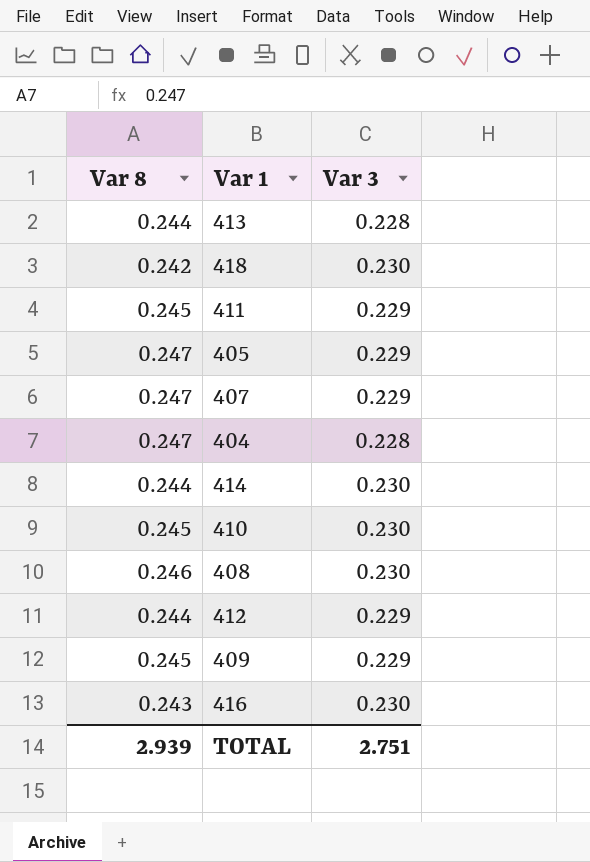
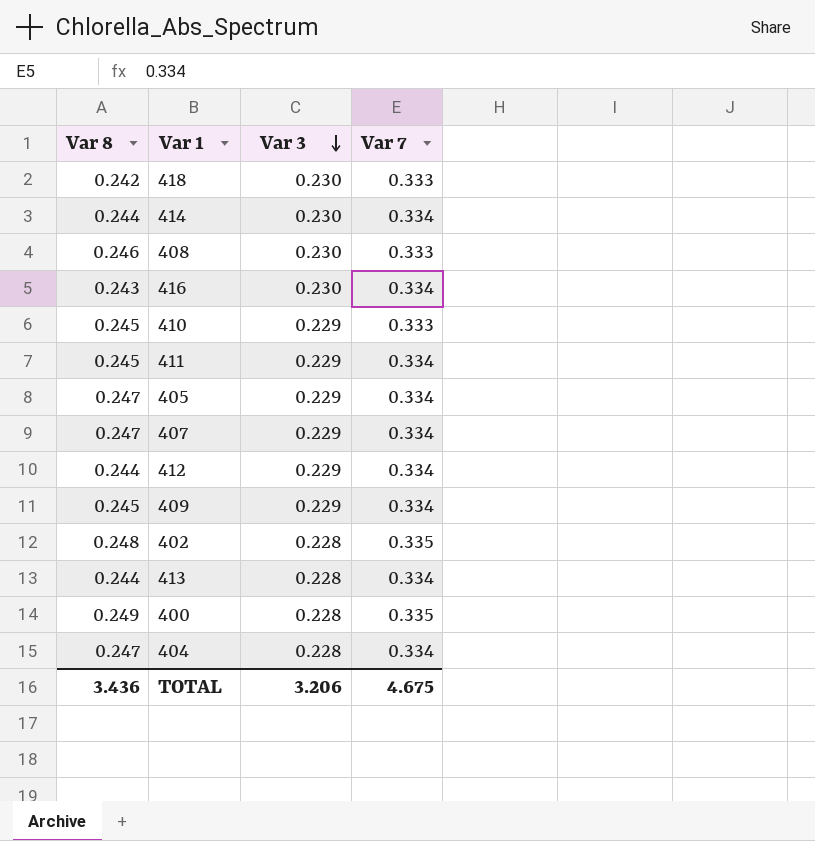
row order: none -> Var 3 descending
column Var 7 | position: none -> 4
410 | Var 3: 0.230 -> 0.229
row 402: none -> 0.248 | 0.228 | 0.335
row 400: none -> 0.249 | 0.228 | 0.335
TOTAL | Var 8: 2.939 -> 3.436
TOTAL | Var 3: 2.751 -> 3.206

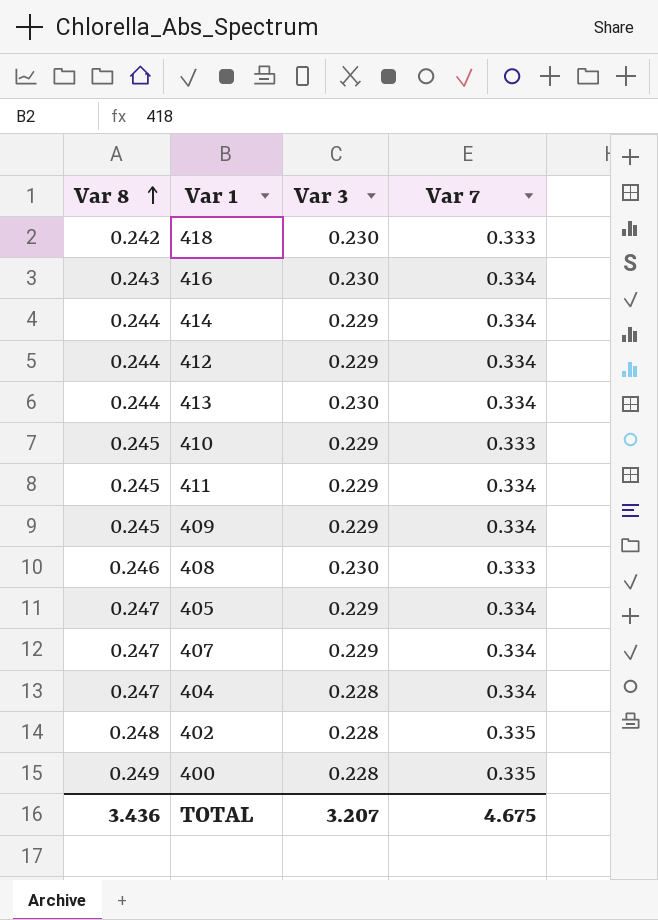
row order: Var 3 descending -> Var 8 ascending
414 | Var 3: 0.230 -> 0.229
413 | Var 3: 0.228 -> 0.230
TOTAL | Var 3: 3.206 -> 3.207

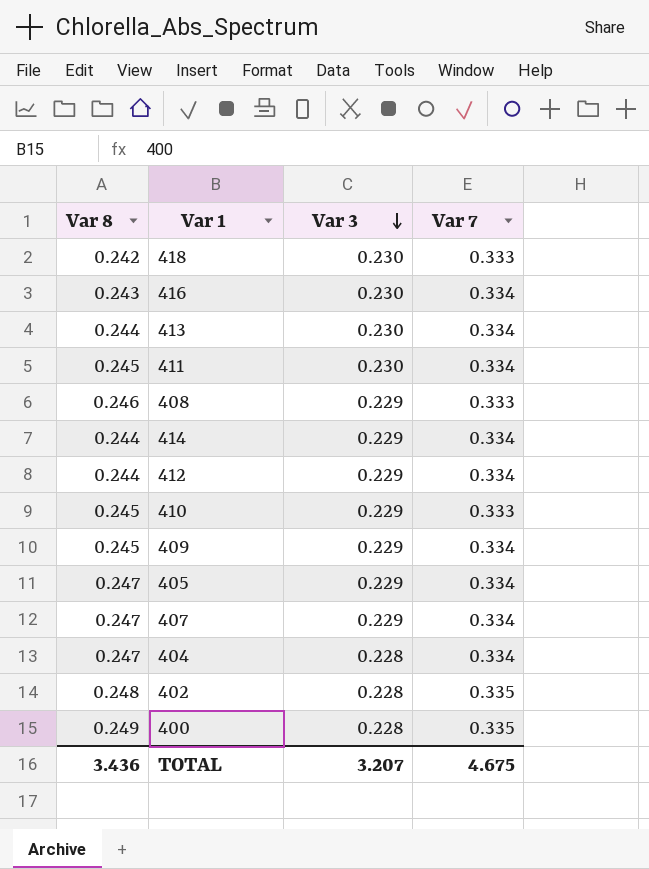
row order: Var 8 ascending -> Var 3 descending
411 | Var 3: 0.229 -> 0.230
408 | Var 3: 0.230 -> 0.229

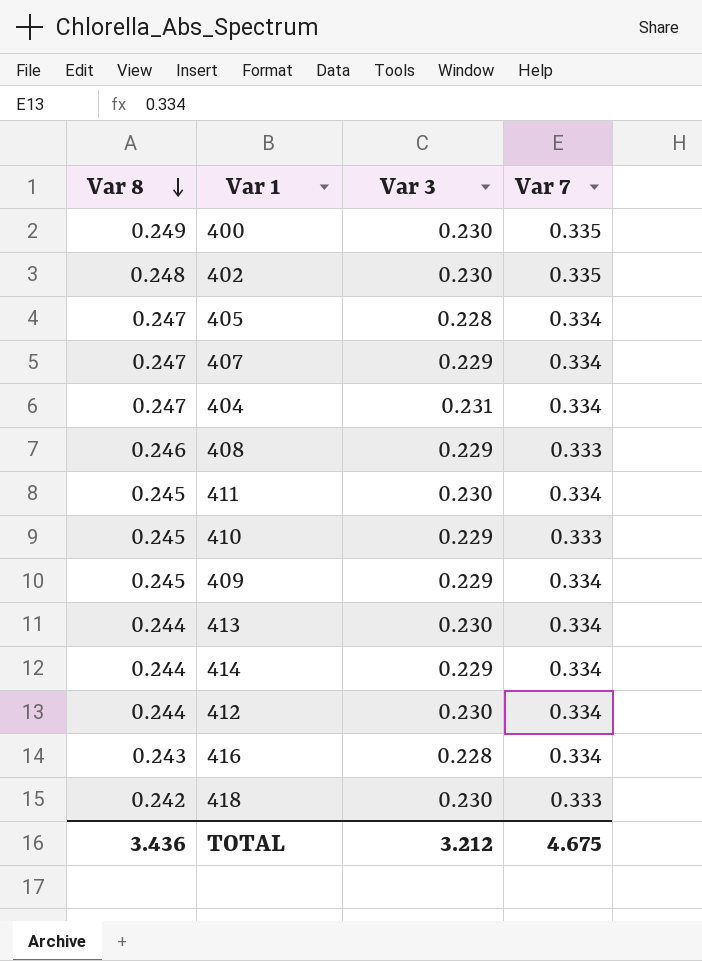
row order: Var 3 descending -> Var 8 descending
400 | Var 3: 0.228 -> 0.230
402 | Var 3: 0.228 -> 0.230
405 | Var 3: 0.229 -> 0.228
404 | Var 3: 0.228 -> 0.231
412 | Var 3: 0.229 -> 0.230
416 | Var 3: 0.230 -> 0.228
TOTAL | Var 3: 3.207 -> 3.212

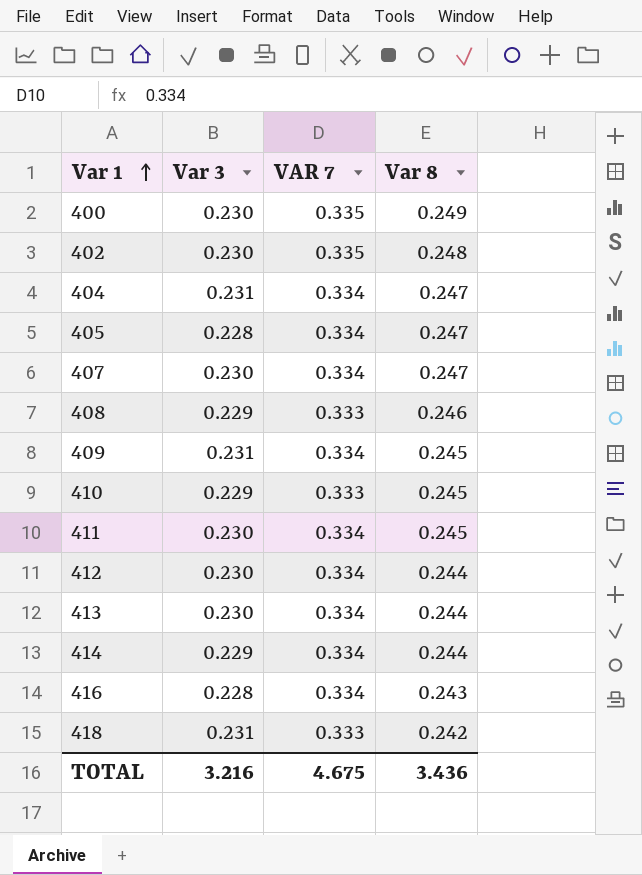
row order: Var 8 descending -> Var 1 ascending
column name: Var 7 -> VAR 7
column Var 8 | position: 1 -> 4
407 | Var 3: 0.229 -> 0.230
409 | Var 3: 0.229 -> 0.231
418 | Var 3: 0.230 -> 0.231
TOTAL | Var 3: 3.212 -> 3.216

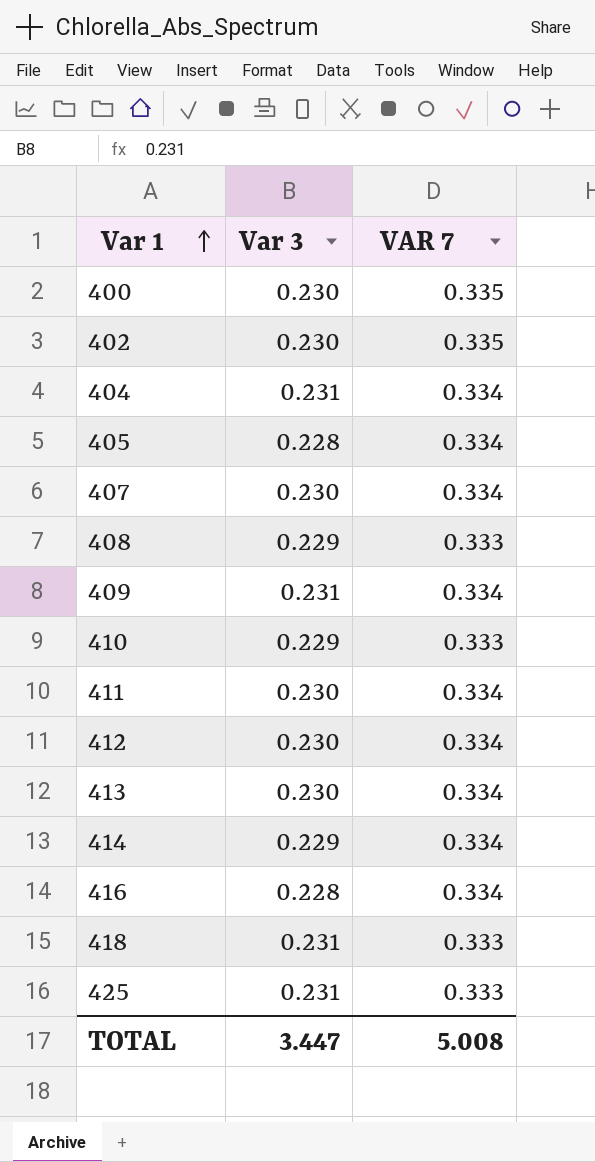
column Var 8 | position: 4 -> none
row 425: none -> 0.231 | 0.333
TOTAL | Var 3: 3.216 -> 3.447
TOTAL | VAR 7: 4.675 -> 5.008

